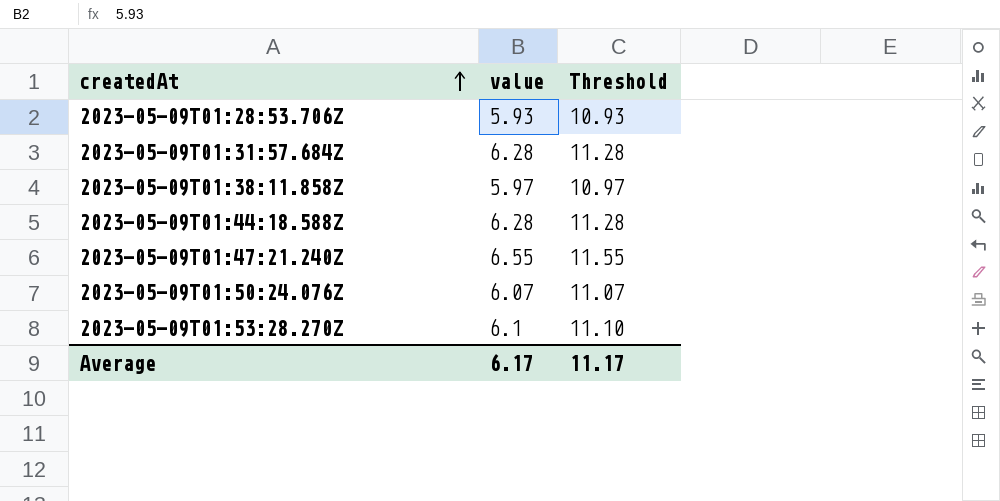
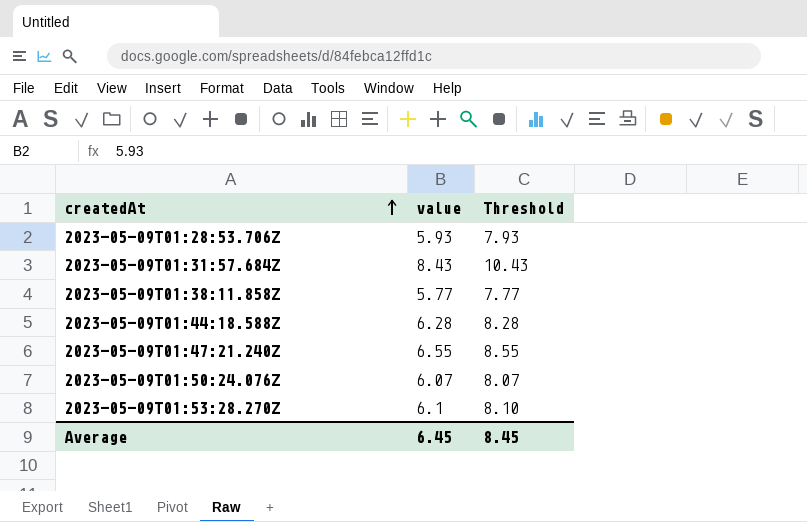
column Threshold | formula: [value] + 5 -> [value] + 2
2023-05-09T01:31:57.684Z | value: 6.28 -> 8.43
2023-05-09T01:38:11.858Z | value: 5.97 -> 5.77
Average | value: 6.17 -> 6.45
Average | Threshold: 11.17 -> 8.45

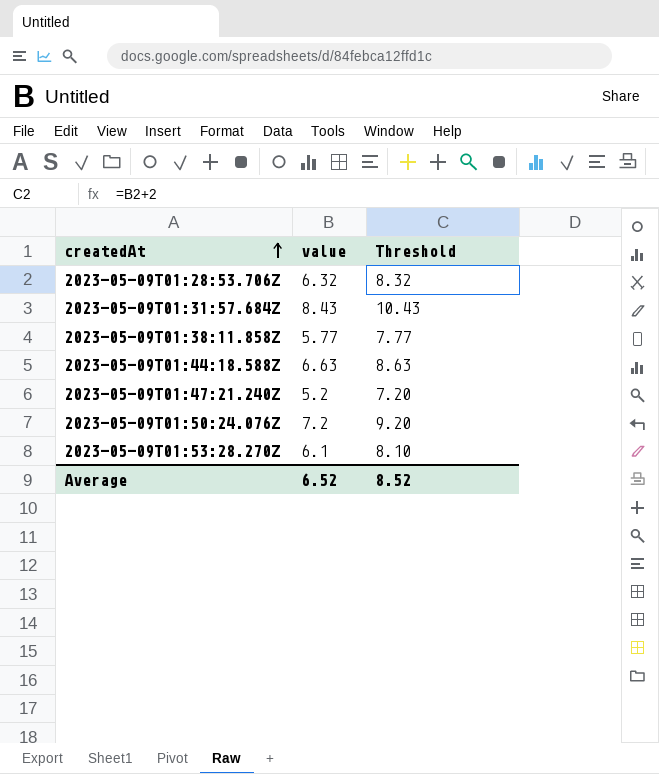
2023-05-09T01:28:53.706Z | value: 5.93 -> 6.32
2023-05-09T01:28:53.706Z | Threshold: 7.93 -> 8.32
2023-05-09T01:44:18.588Z | value: 6.28 -> 6.63
2023-05-09T01:44:18.588Z | Threshold: 8.28 -> 8.63
2023-05-09T01:47:21.240Z | value: 6.55 -> 5.2
2023-05-09T01:47:21.240Z | Threshold: 8.55 -> 7.20
2023-05-09T01:50:24.076Z | value: 6.07 -> 7.2
2023-05-09T01:50:24.076Z | Threshold: 8.07 -> 9.20
Average | value: 6.45 -> 6.52
Average | Threshold: 8.45 -> 8.52

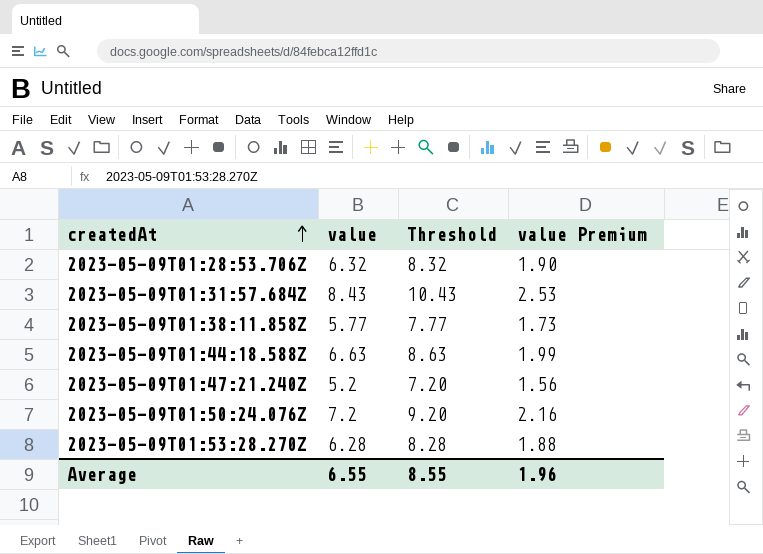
column value Premium | formula: none -> [value] * 0.3
2023-05-09T01:53:28.270Z | value: 6.1 -> 6.28
2023-05-09T01:53:28.270Z | Threshold: 8.10 -> 8.28
Average | value: 6.52 -> 6.55
Average | Threshold: 8.52 -> 8.55

